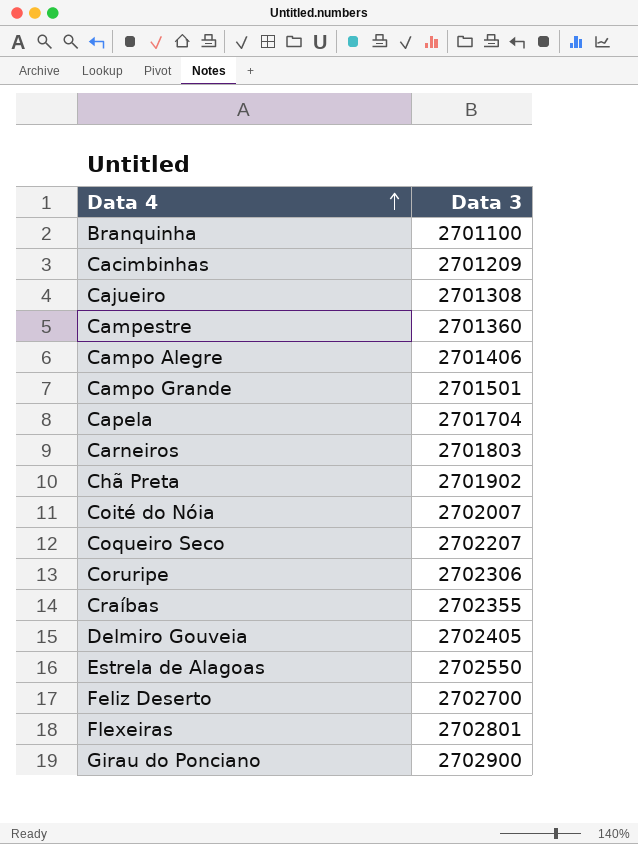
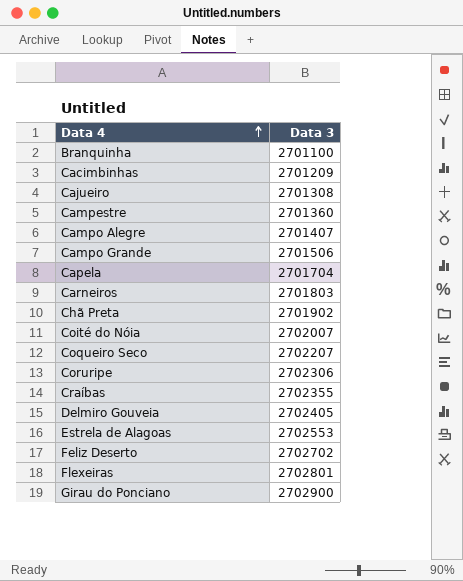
Campo Alegre | Data 3: 2701406 -> 2701407
Campo Grande | Data 3: 2701501 -> 2701506
Estrela de Alagoas | Data 3: 2702550 -> 2702553
Feliz Deserto | Data 3: 2702700 -> 2702702

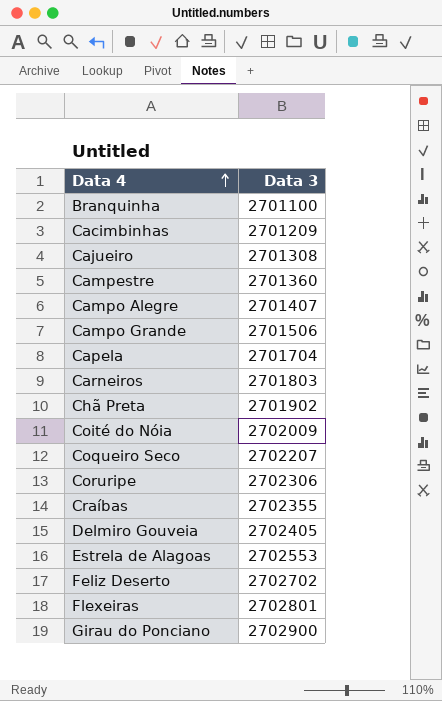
Coité do Nóia | Data 3: 2702007 -> 2702009

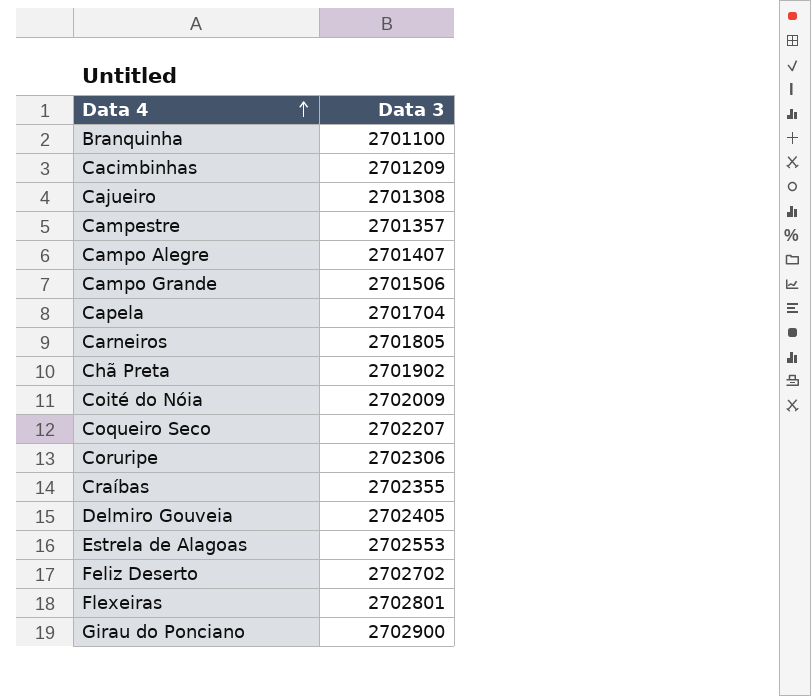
Campestre | Data 3: 2701360 -> 2701357
Carneiros | Data 3: 2701803 -> 2701805

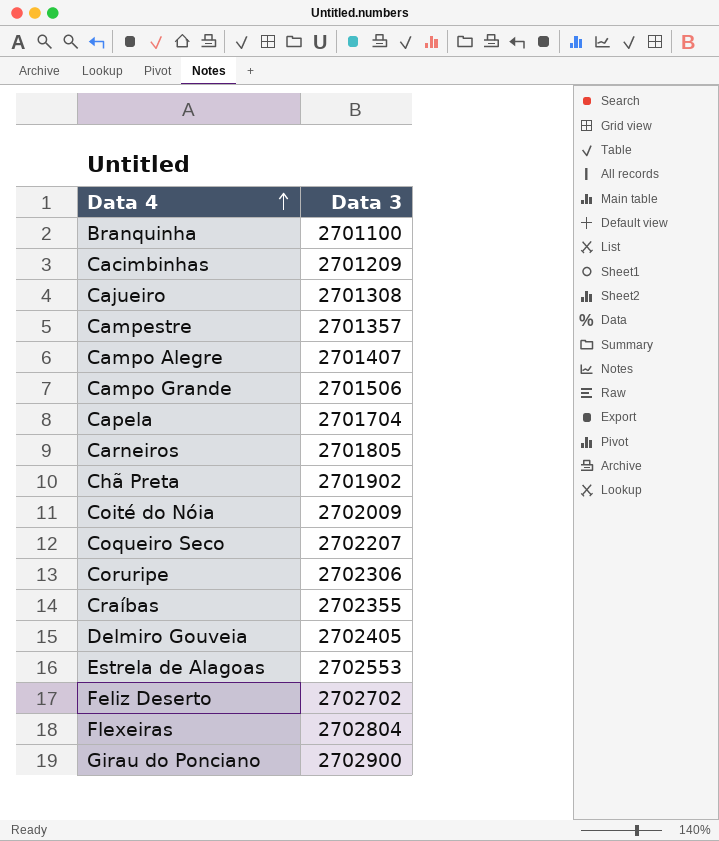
Flexeiras | Data 3: 2702801 -> 2702804

